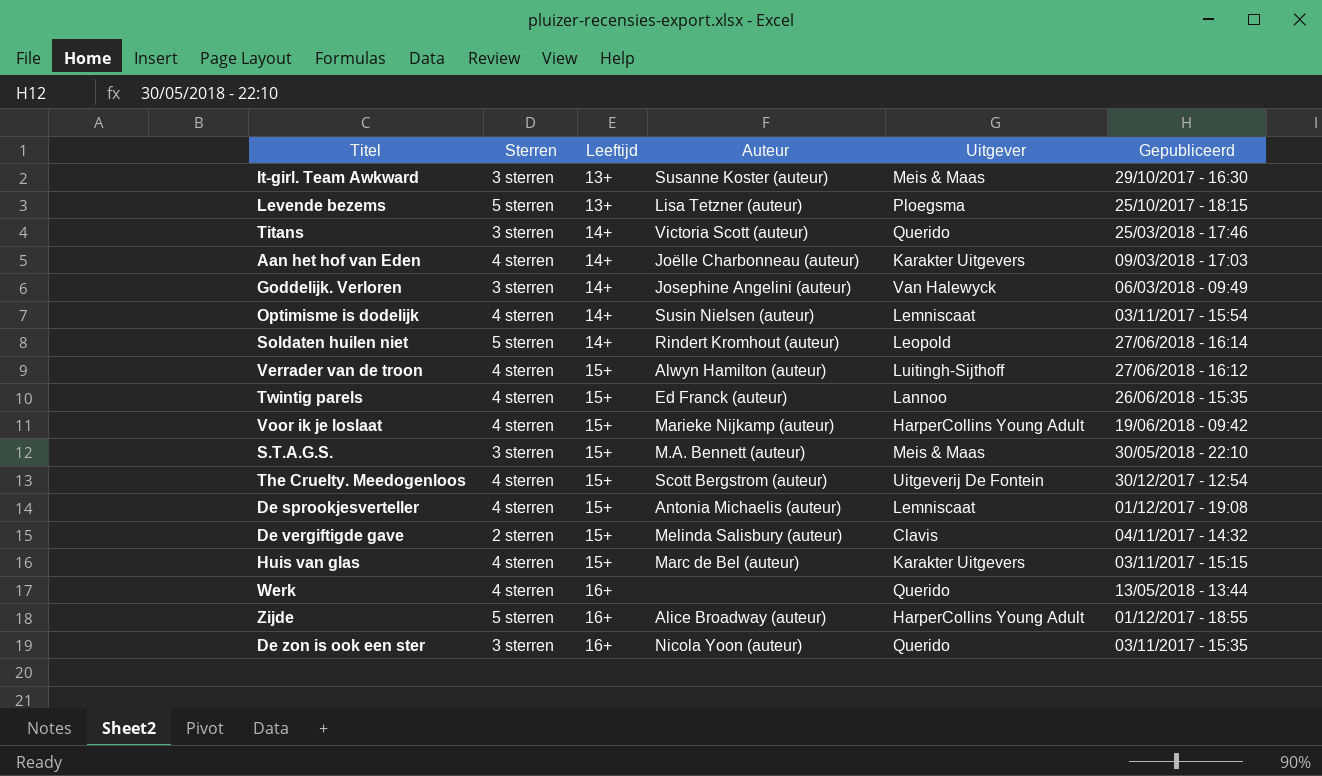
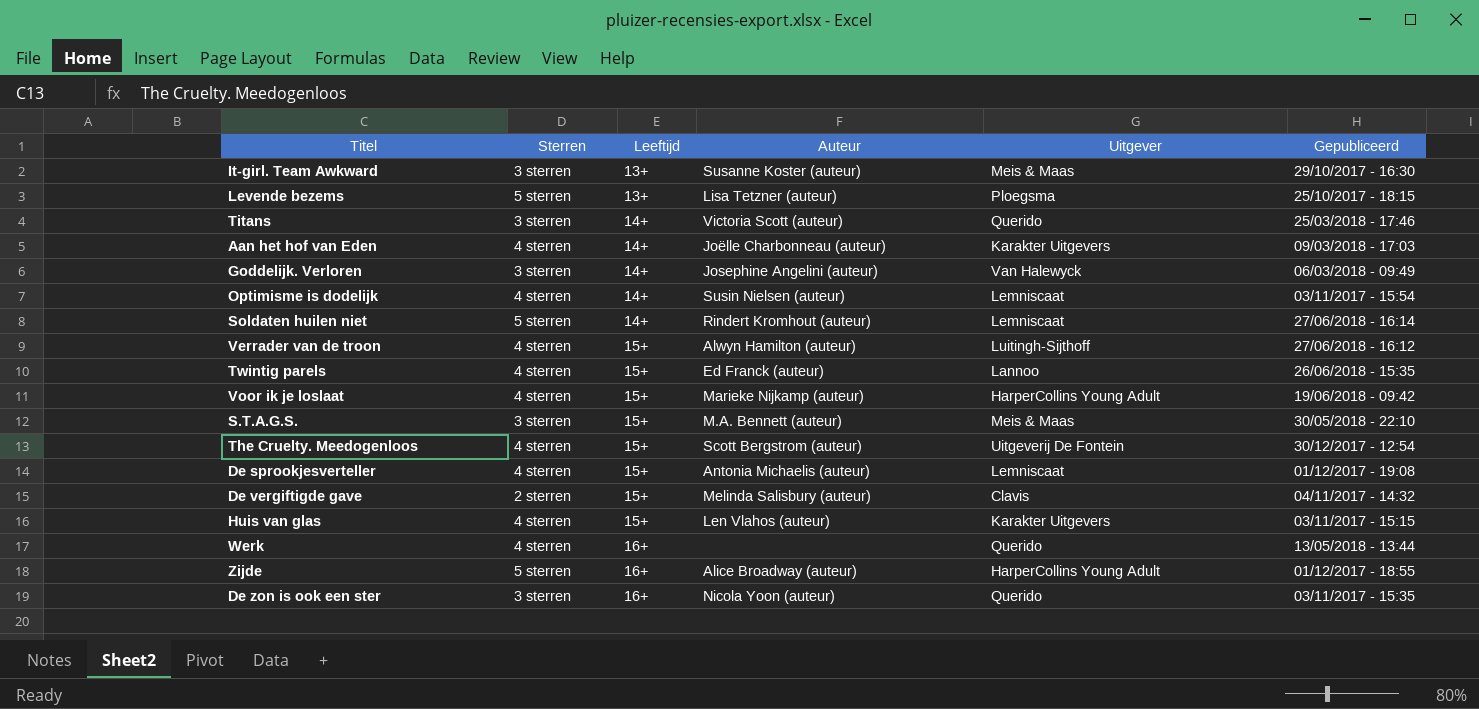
Soldaten huilen niet | Uitgever: Leopold -> Lemniscaat
Huis van glas | Auteur: Marc de Bel (auteur) -> Len Vlahos (auteur)

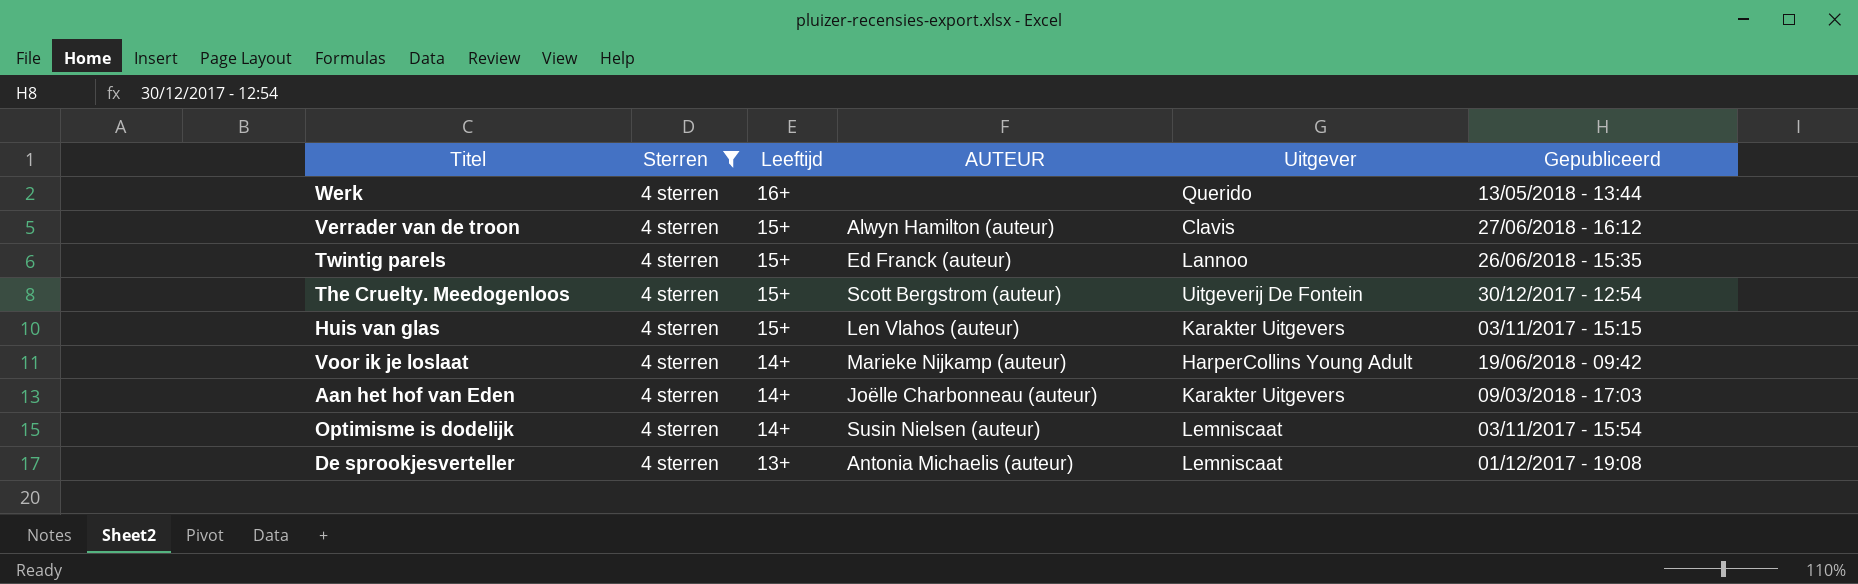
filter: none -> Sterren = 4 sterren
row order: Leeftijd ascending -> Leeftijd descending
column name: Auteur -> AUTEUR
Verrader van de troon | Uitgever: Luitingh-Sijthoff -> Clavis
Voor ik je loslaat | Leeftijd: 15+ -> 14+
De sprookjesverteller | Leeftijd: 15+ -> 13+

